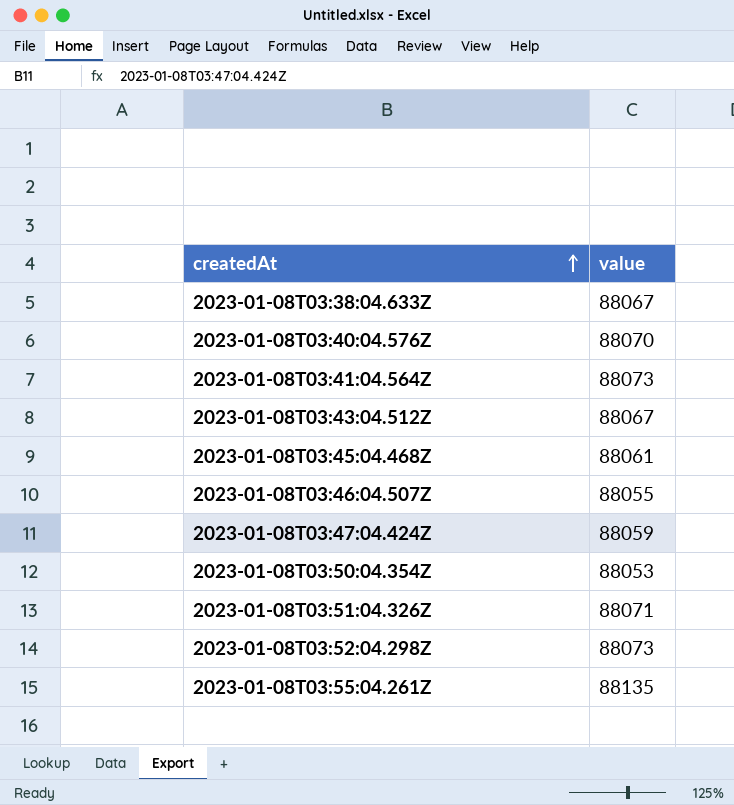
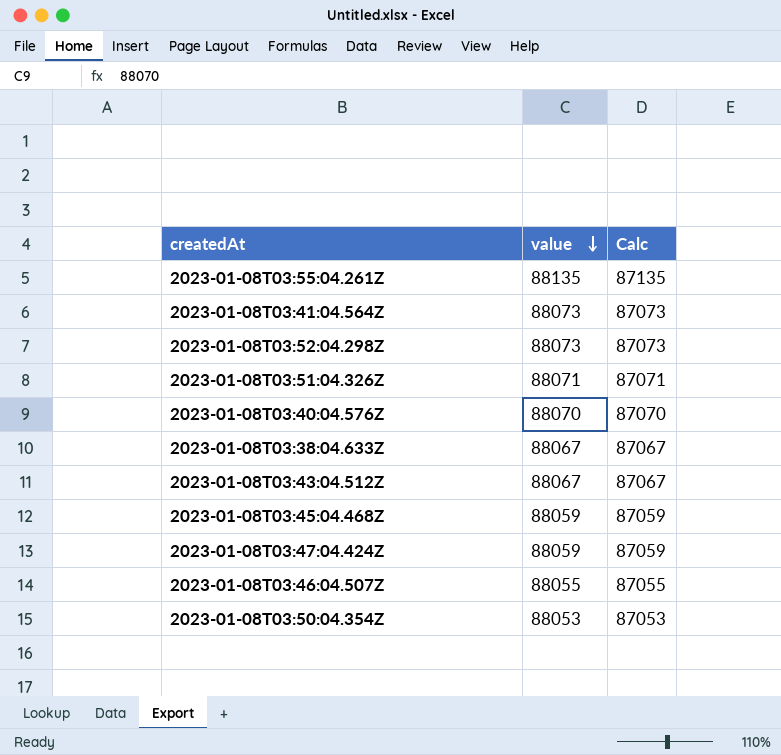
row order: createdAt ascending -> value descending
column Calc | formula: none -> [value] - 1000
2023-01-08T03:45:04.468Z | value: 88061 -> 88059

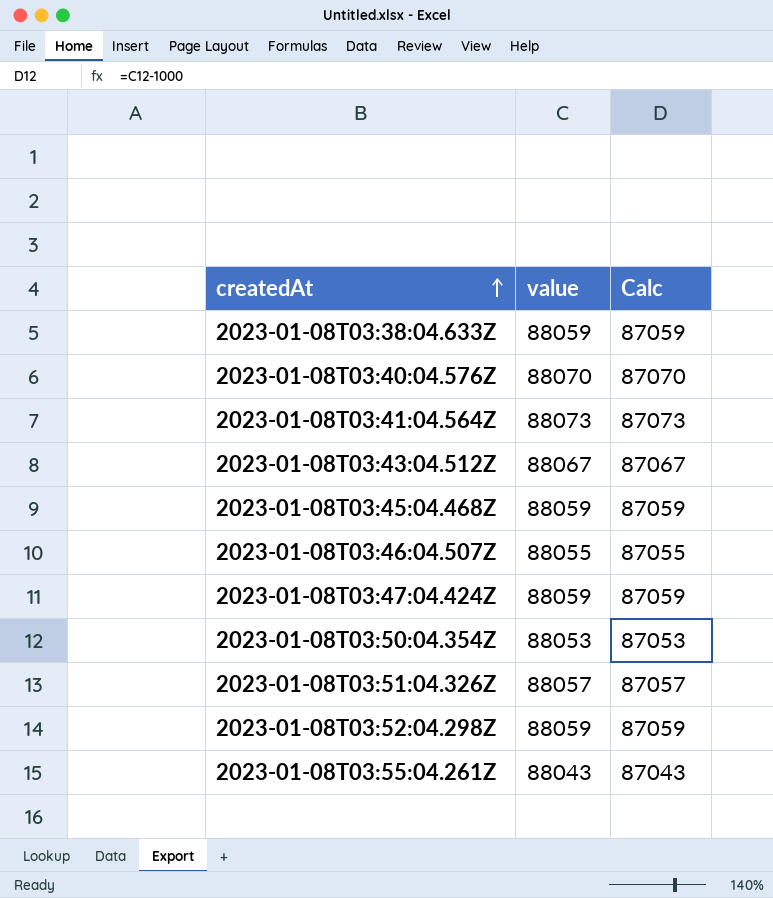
row order: value descending -> createdAt ascending
2023-01-08T03:38:04.633Z | value: 88067 -> 88059
2023-01-08T03:38:04.633Z | Calc: 87067 -> 87059
2023-01-08T03:51:04.326Z | value: 88071 -> 88057
2023-01-08T03:51:04.326Z | Calc: 87071 -> 87057
2023-01-08T03:52:04.298Z | value: 88073 -> 88059
2023-01-08T03:52:04.298Z | Calc: 87073 -> 87059
2023-01-08T03:55:04.261Z | value: 88135 -> 88043
2023-01-08T03:55:04.261Z | Calc: 87135 -> 87043

